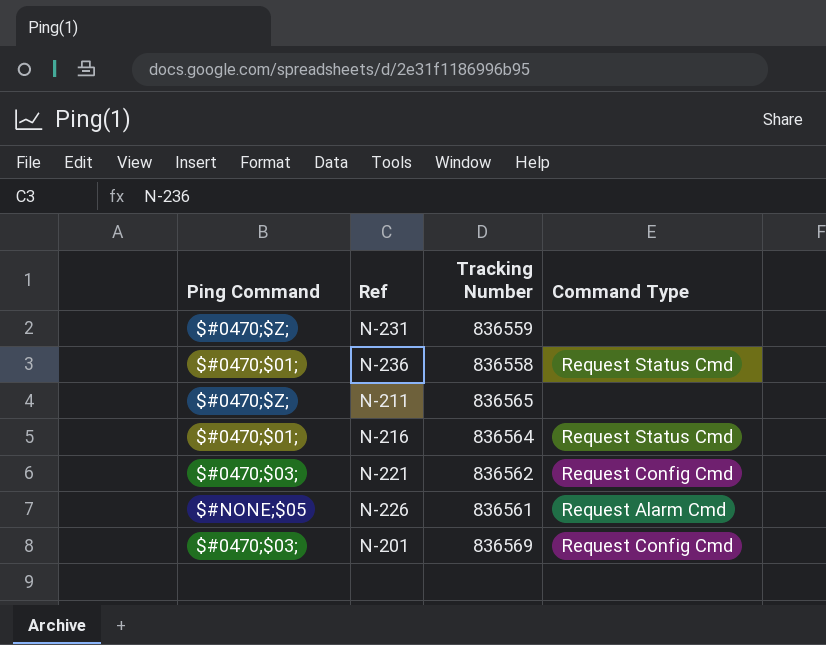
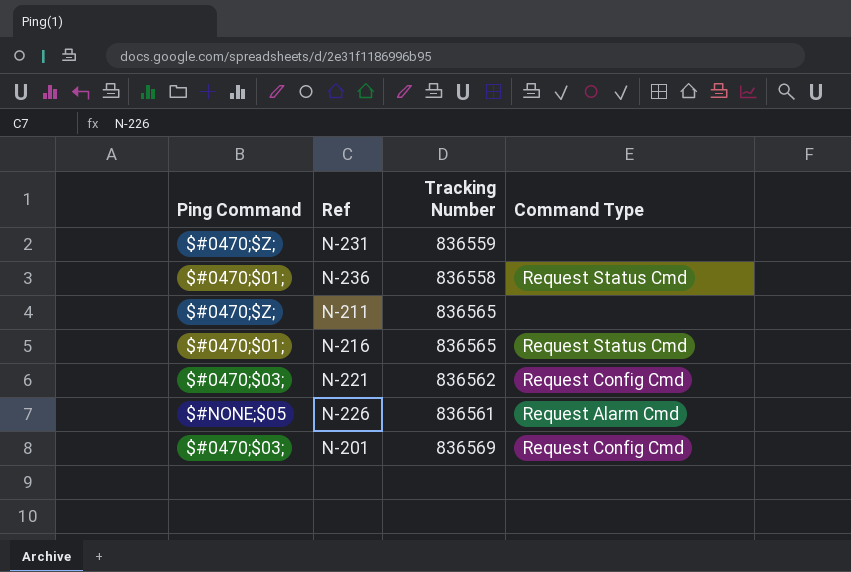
N-216 | Tracking Number: 836564 -> 836565

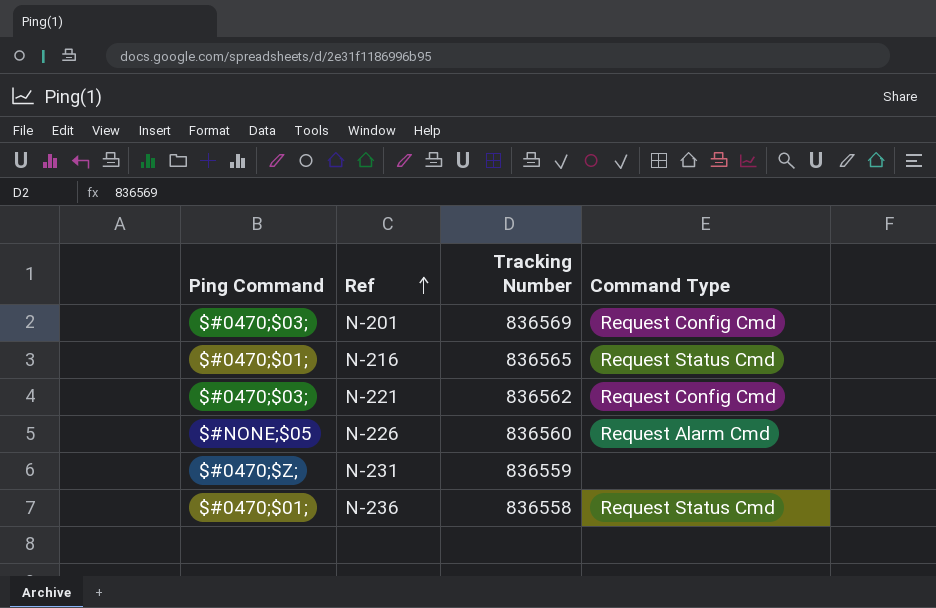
row order: none -> Ref ascending
row N-211: $#0470;$Z; | 836565 | none -> none
N-226 | Tracking Number: 836561 -> 836560

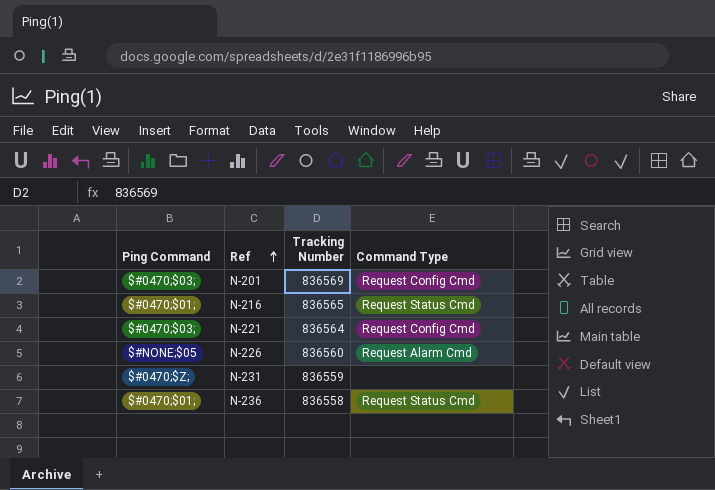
N-221 | Tracking Number: 836562 -> 836564

